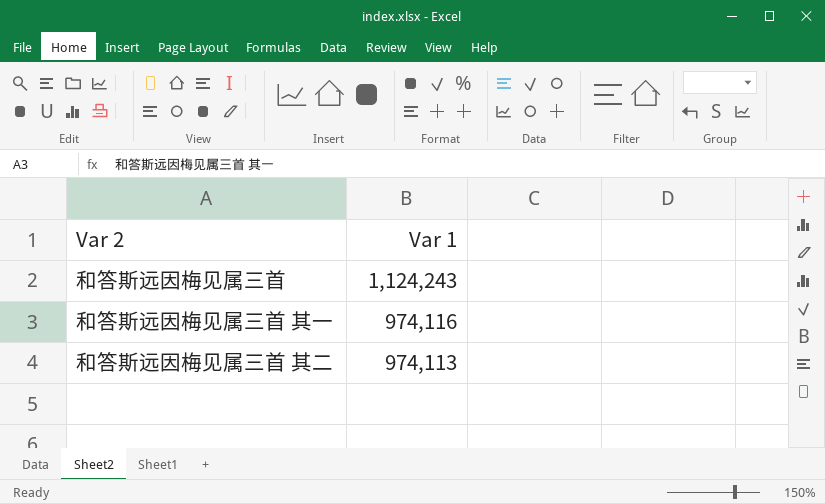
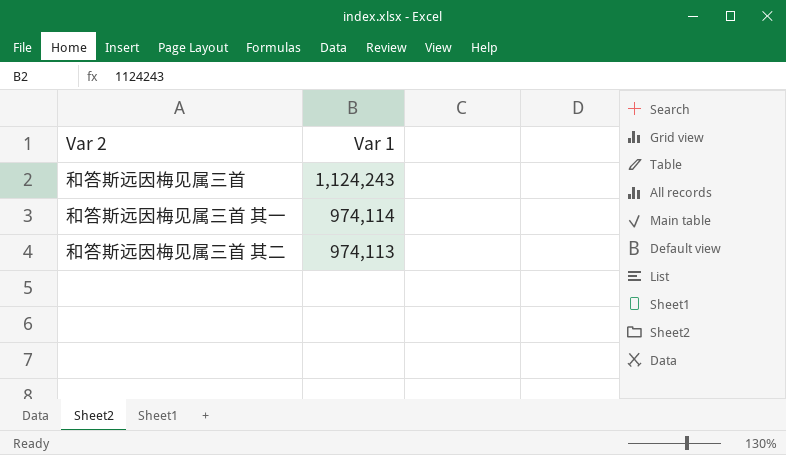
和答斯远因梅见属三首 其一 | Var 1: 974,116 -> 974,114

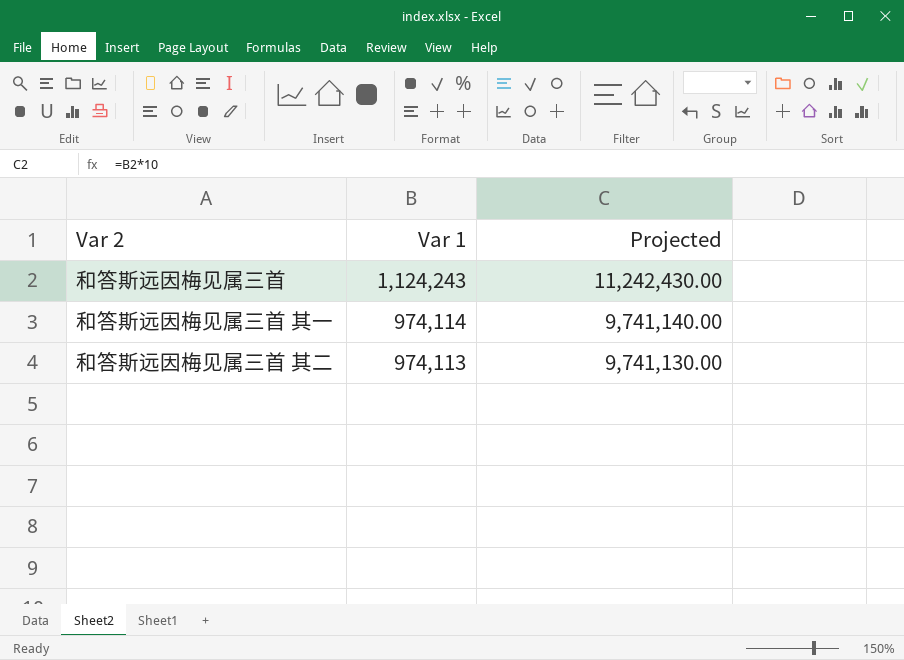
column Projected | formula: none -> [Var 1] * 10

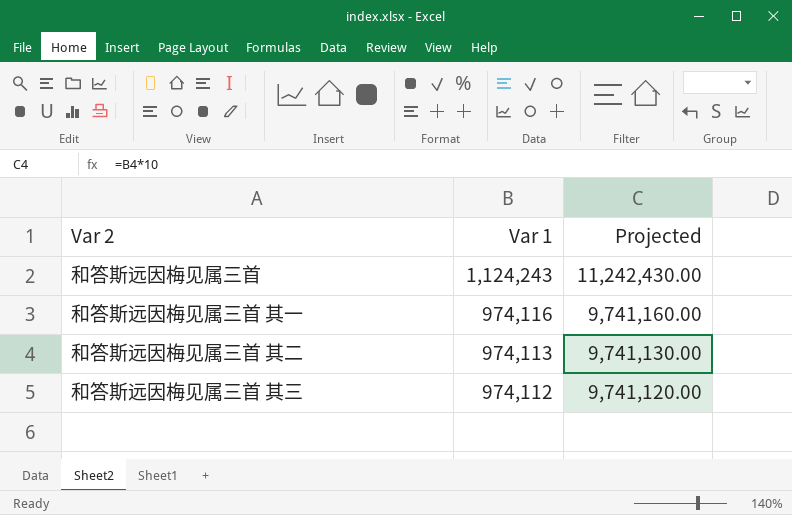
和答斯远因梅见属三首 其一 | Var 1: 974,114 -> 974,116
和答斯远因梅见属三首 其一 | Projected: 9,741,140.00 -> 9,741,160.00
row 和答斯远因梅见属三首 其三: none -> 974,112 | 9,741,120.00

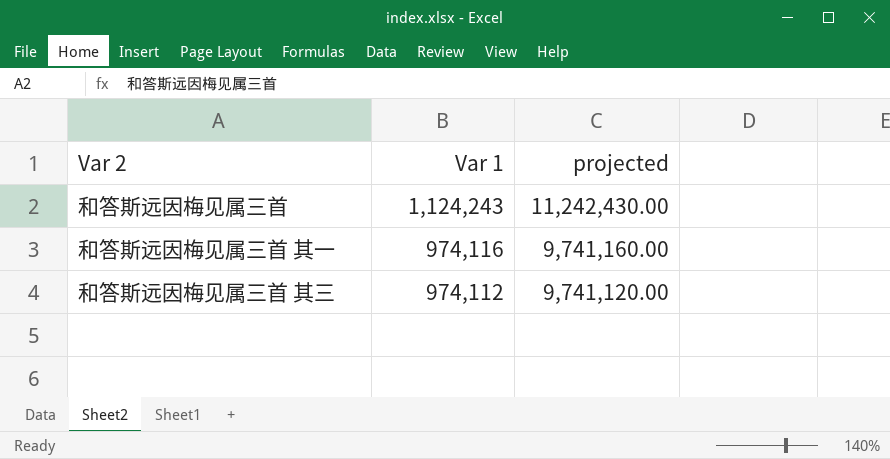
column name: Projected -> projected
row 和答斯远因梅见属三首 其二: 974,113 | 9,741,130.00 -> none

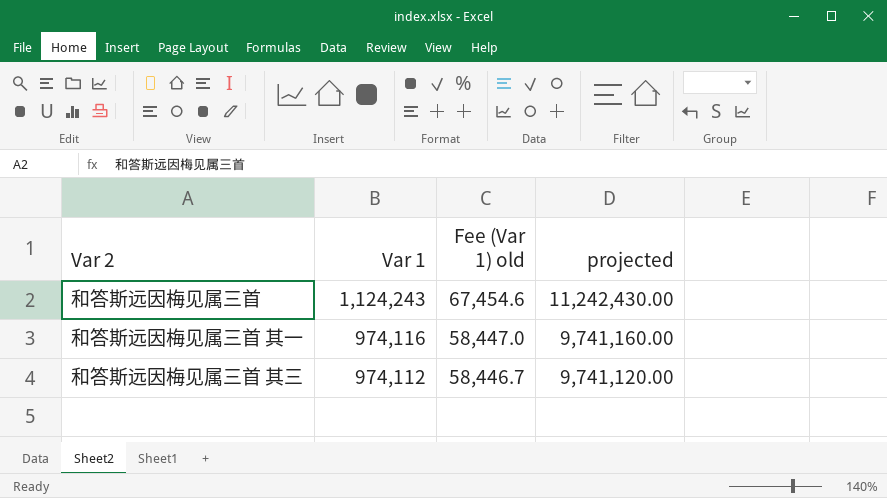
column Fee (Var 1) old | formula: none -> [Var 1] * 0.06

